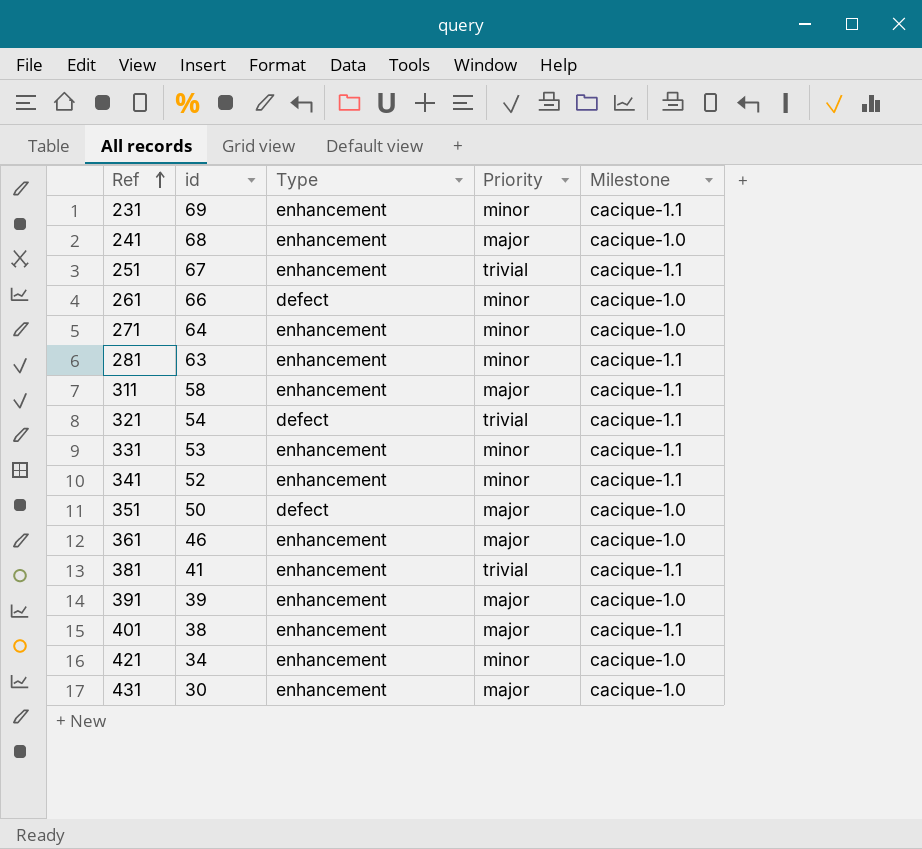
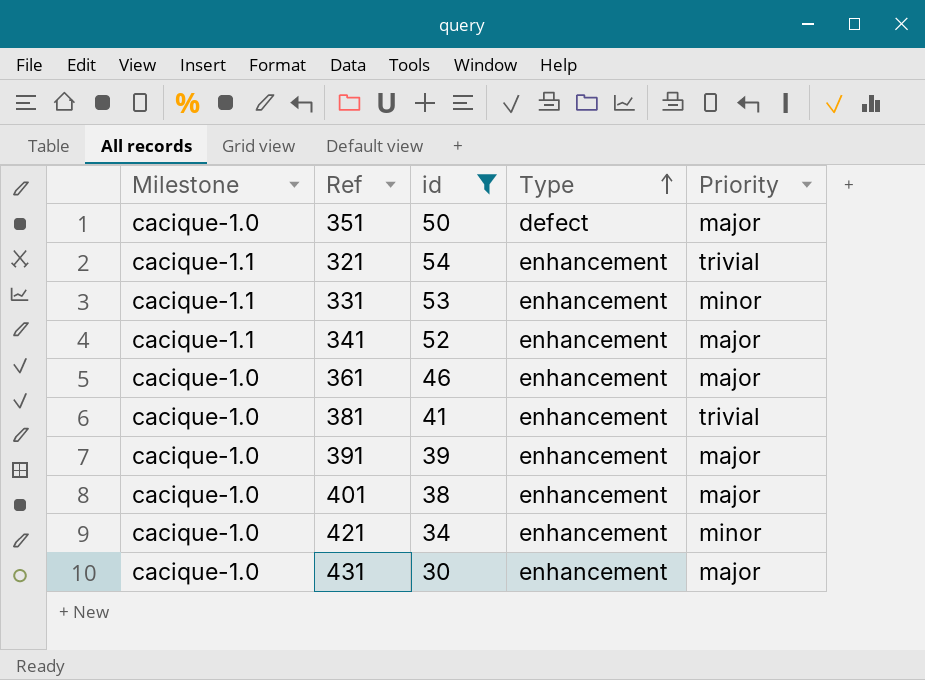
filter: none -> id <= 54
row order: Ref ascending -> Type ascending
column Milestone | position: 5 -> 1
321 | Type: defect -> enhancement
341 | Priority: minor -> major
381 | Milestone: cacique-1.1 -> cacique-1.0
401 | Milestone: cacique-1.1 -> cacique-1.0

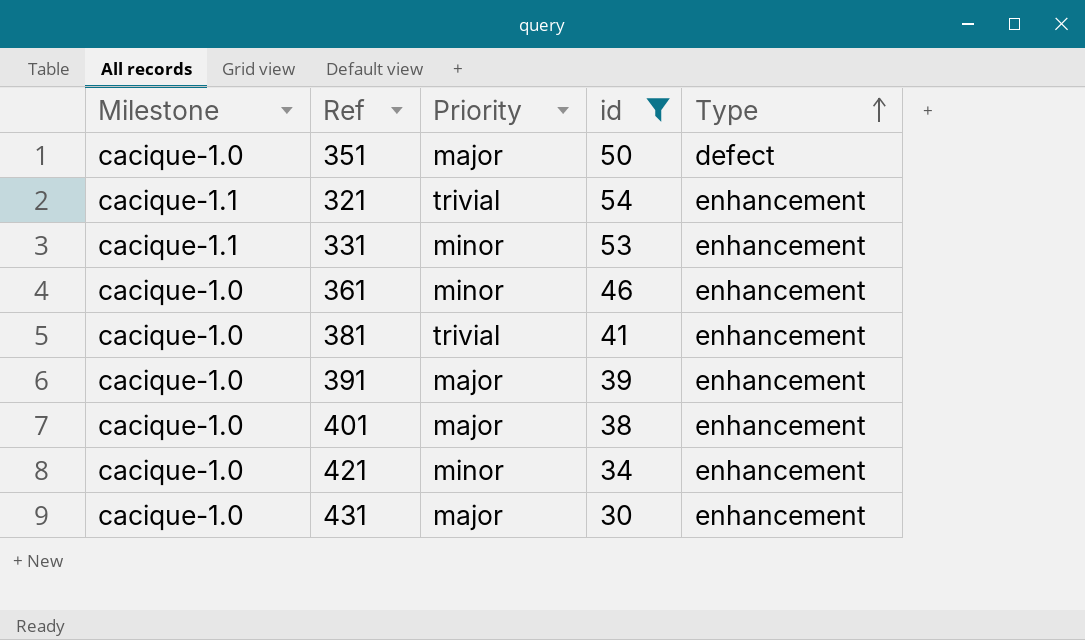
column Priority | position: 5 -> 3
row 341: cacique-1.1 | 52 | enhancement | major -> none
361 | Priority: major -> minor

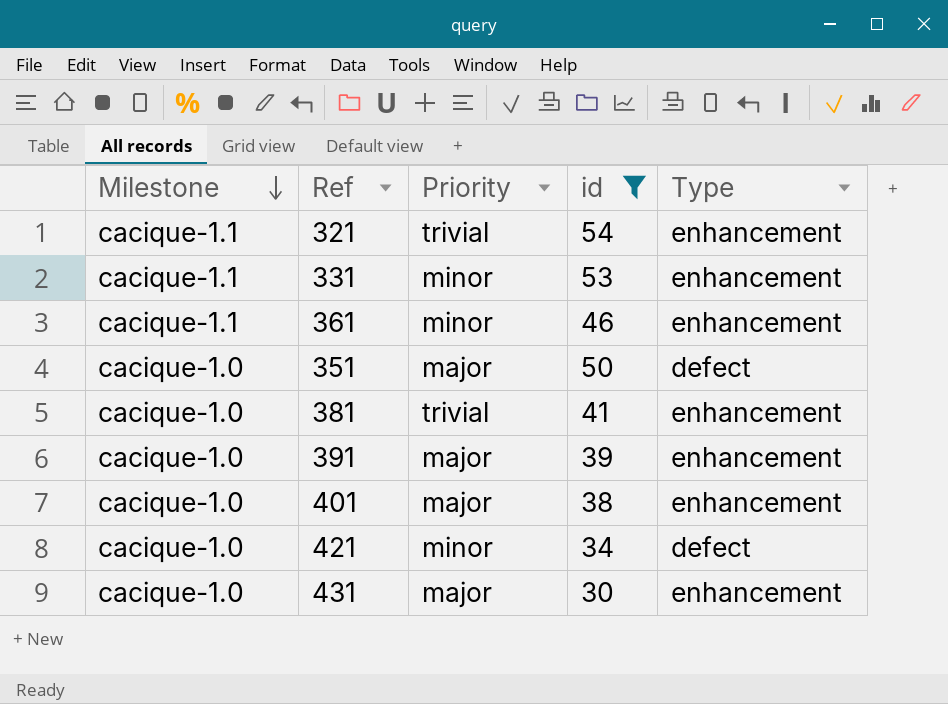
row order: Type ascending -> Milestone descending
361 | Milestone: cacique-1.0 -> cacique-1.1
421 | Type: enhancement -> defect

